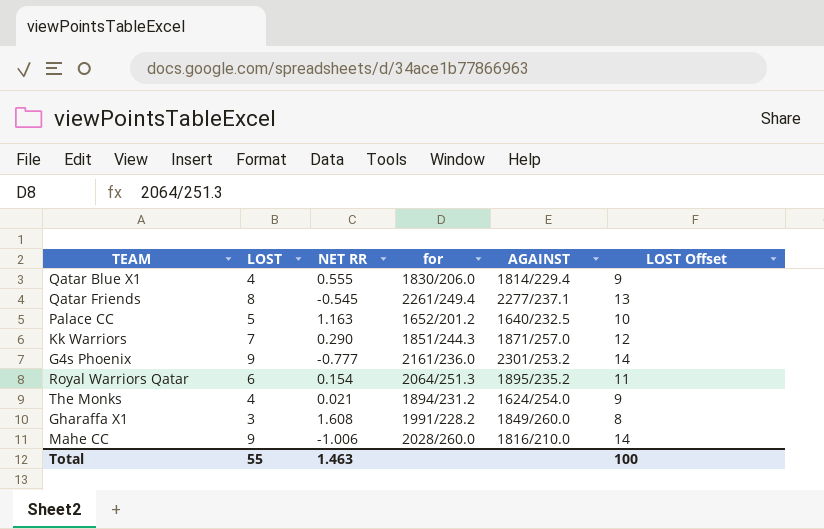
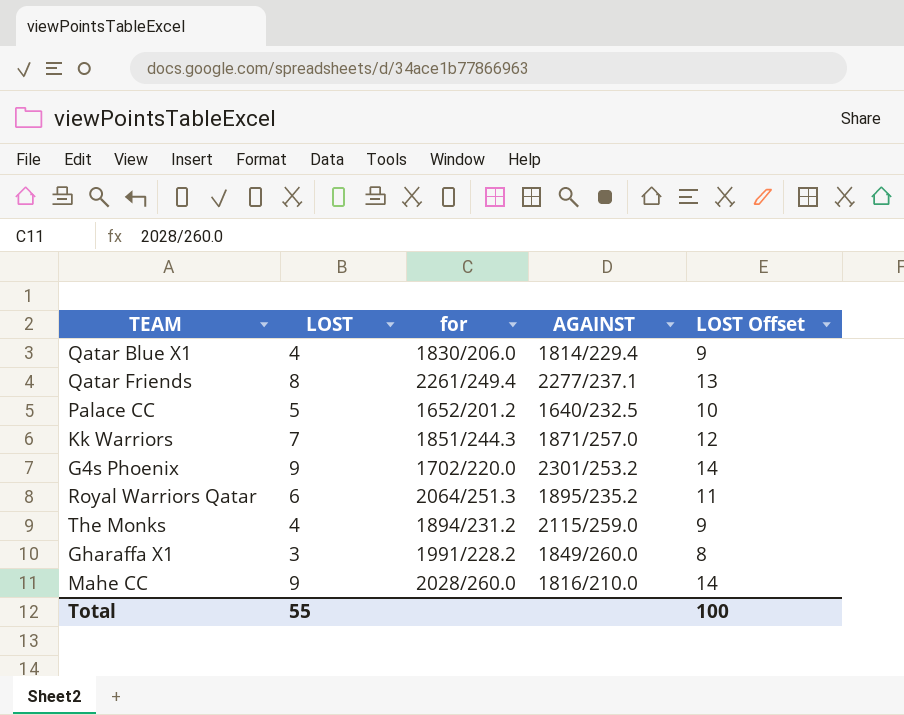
column NET RR | position: 3 -> none
G4s Phoenix | for: 2161/236.0 -> 1702/220.0
The Monks | AGAINST: 1624/254.0 -> 2115/259.0

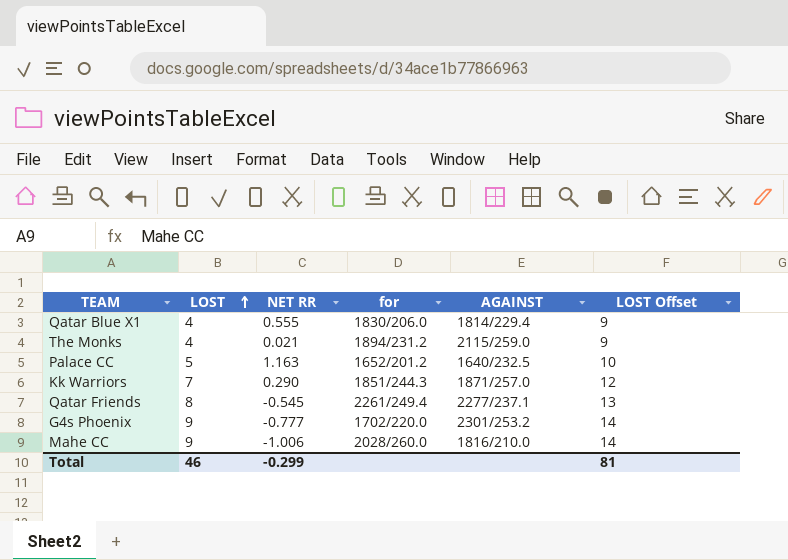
row order: none -> LOST ascending
column NET RR | position: none -> 3
row Royal Warriors Qatar: 6 | 2064/251.3 | 1895/235.2 | 11 -> none
row Gharaffa X1: 3 | 1991/228.2 | 1849/260.0 | 8 -> none
Total | LOST: 55 -> 46
Total | LOST Offset: 100 -> 81

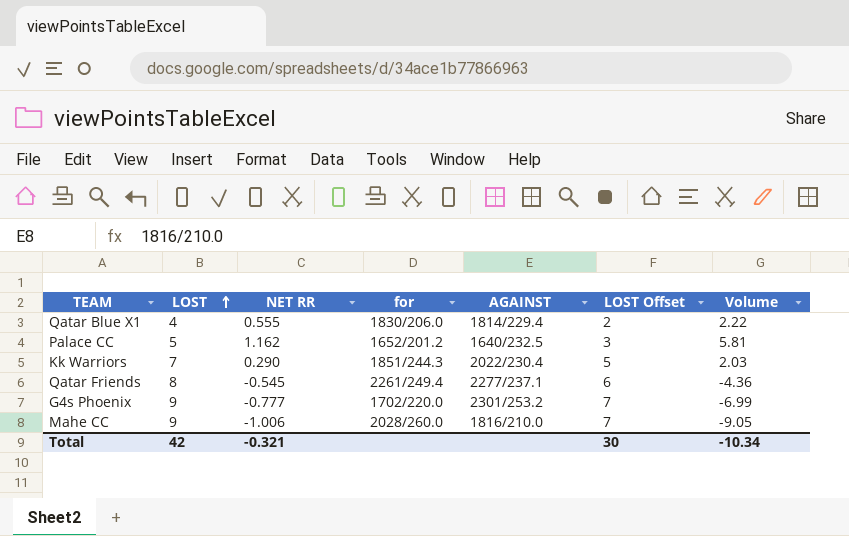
column LOST Offset | formula: [LOST] + 5 -> [LOST] - 2
column Volume | formula: none -> [LOST] * [NET RR]
row The Monks: 4 | 0.021 | 1894/231.2 | 2115/259.0 | 9 -> none
Palace CC | NET RR: 1.163 -> 1.162
Kk Warriors | AGAINST: 1871/257.0 -> 2022/230.4
Total | LOST: 46 -> 42
Total | NET RR: -0.299 -> -0.321
Total | LOST Offset: 81 -> 30

